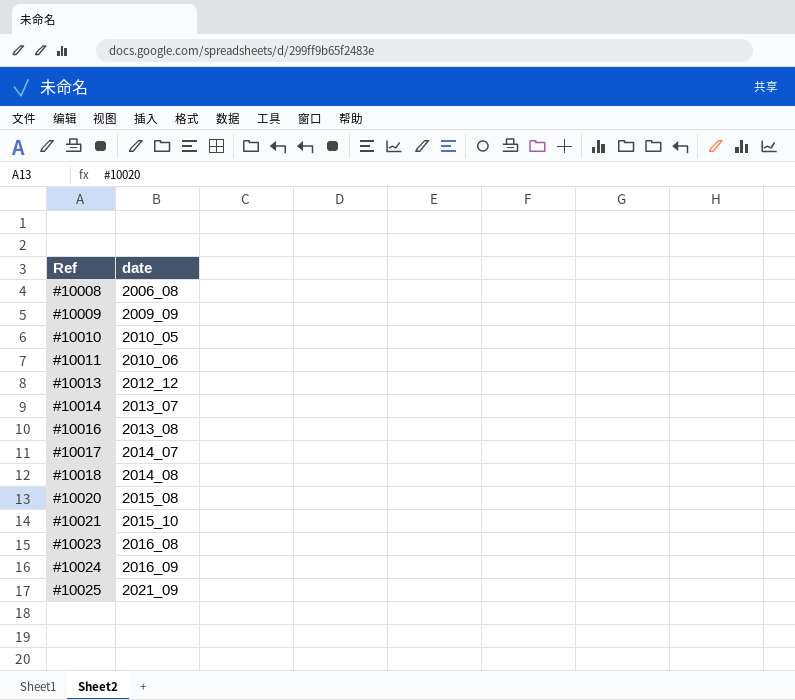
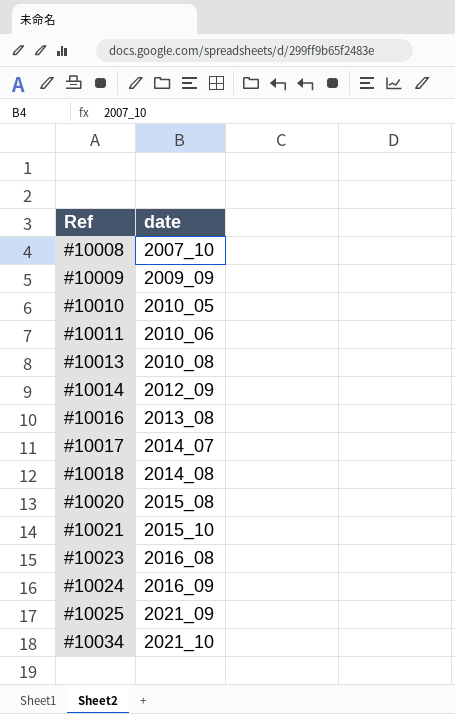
#10008 | date: 2006_08 -> 2007_10
#10013 | date: 2012_12 -> 2010_08
#10014 | date: 2013_07 -> 2012_09
row #10034: none -> 2021_10

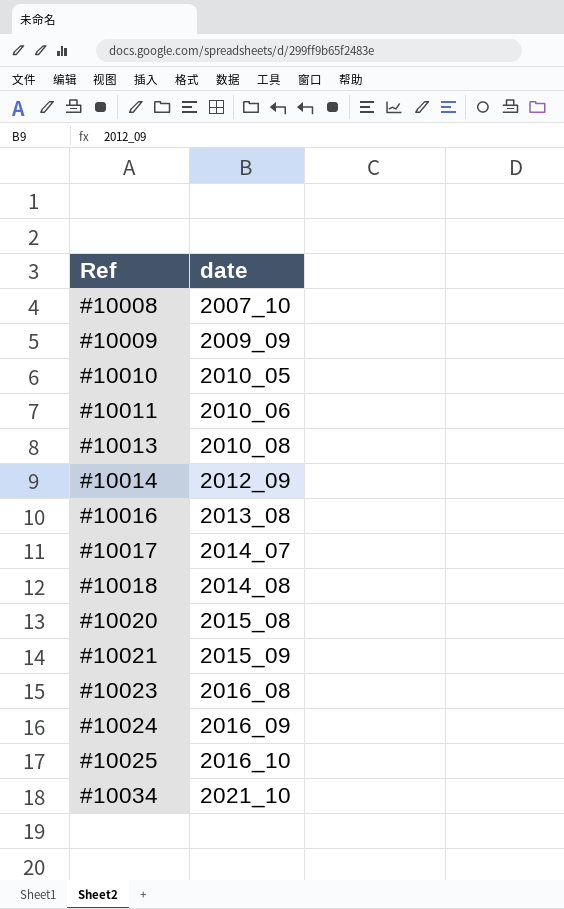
#10021 | date: 2015_10 -> 2015_09
#10025 | date: 2021_09 -> 2016_10

